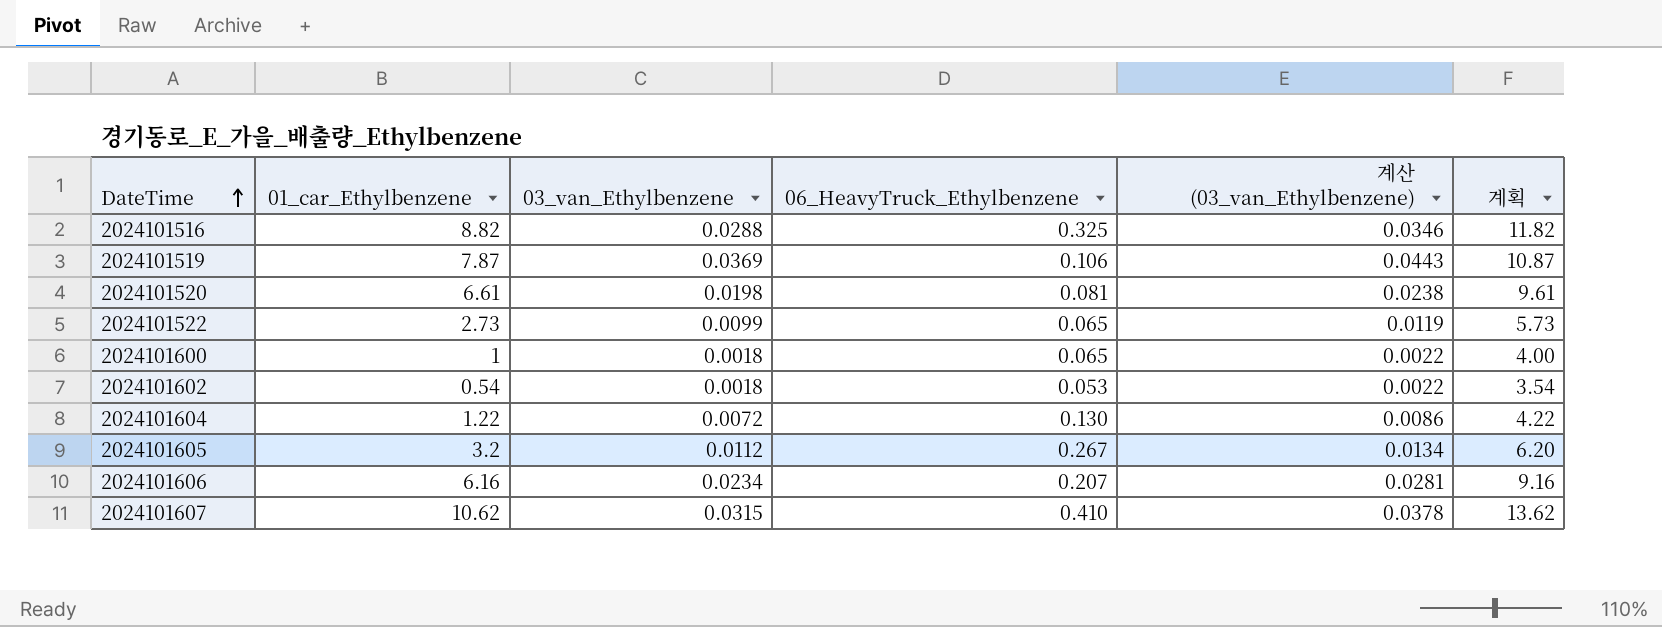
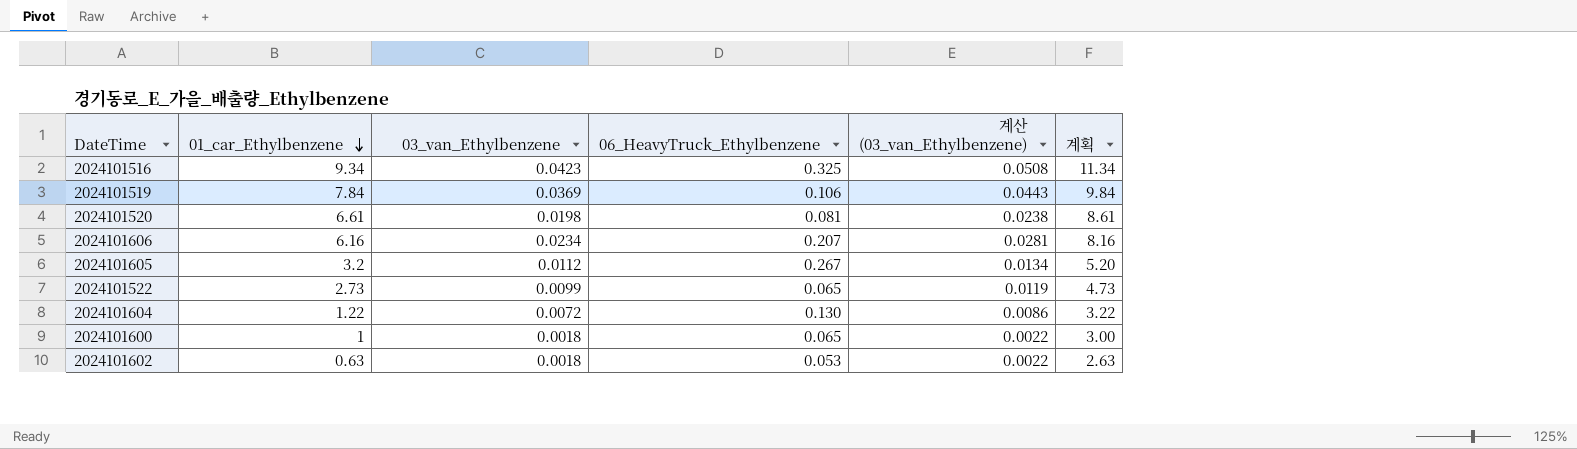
row order: DateTime ascending -> 01_car_Ethylbenzene descending
column 계획 | formula: [01_car_Ethylbenzene] + 3 -> [01_car_Ethylbenzene] + 2
row 2024101607: 10.62 | 0.0315 | 0.410 | 0.0378 | 13.62 -> none
2024101516 | 01_car_Ethylbenzene: 8.82 -> 9.34
2024101516 | 03_van_Ethylbenzene: 0.0288 -> 0.0423
2024101516 | 계산 (03_van_Ethylbenzene): 0.0346 -> 0.0508
2024101519 | 01_car_Ethylbenzene: 7.87 -> 7.84
2024101602 | 01_car_Ethylbenzene: 0.54 -> 0.63

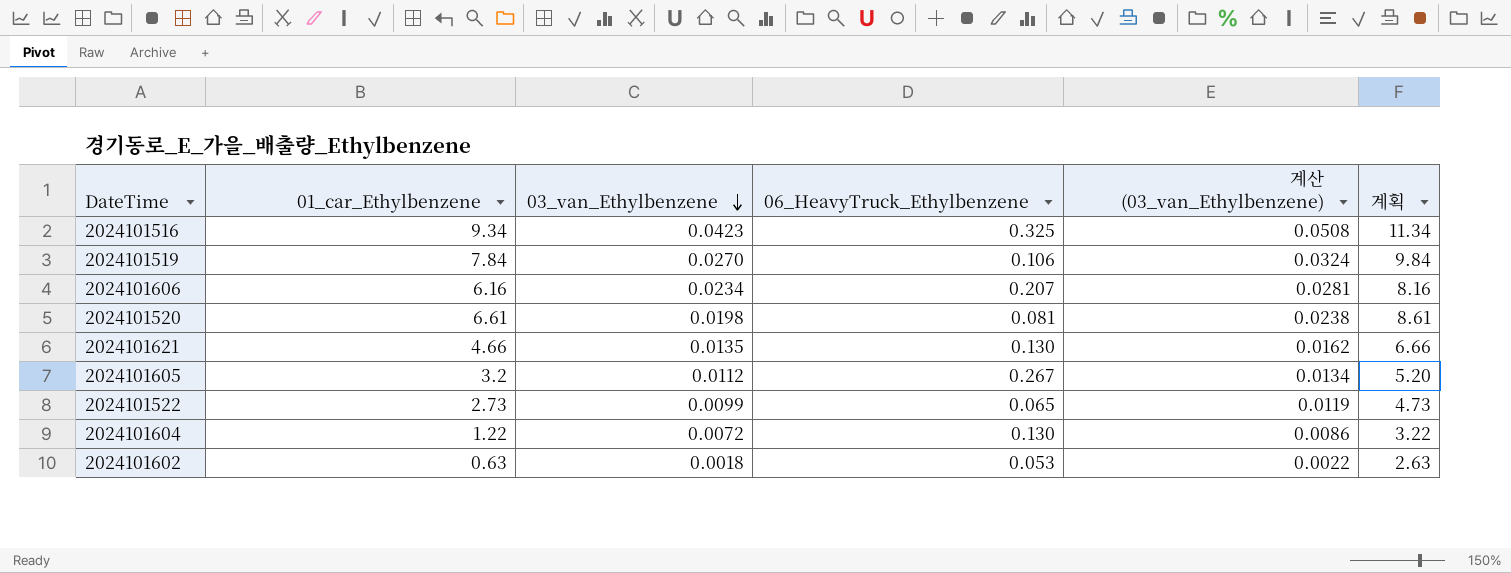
row order: 01_car_Ethylbenzene descending -> 03_van_Ethylbenzene descending
row 2024101600: 1 | 0.0018 | 0.065 | 0.0022 | 3.00 -> none
2024101519 | 03_van_Ethylbenzene: 0.0369 -> 0.0270
2024101519 | 계산 (03_van_Ethylbenzene): 0.0443 -> 0.0324
row 2024101621: none -> 4.66 | 0.0135 | 0.130 | 0.0162 | 6.66

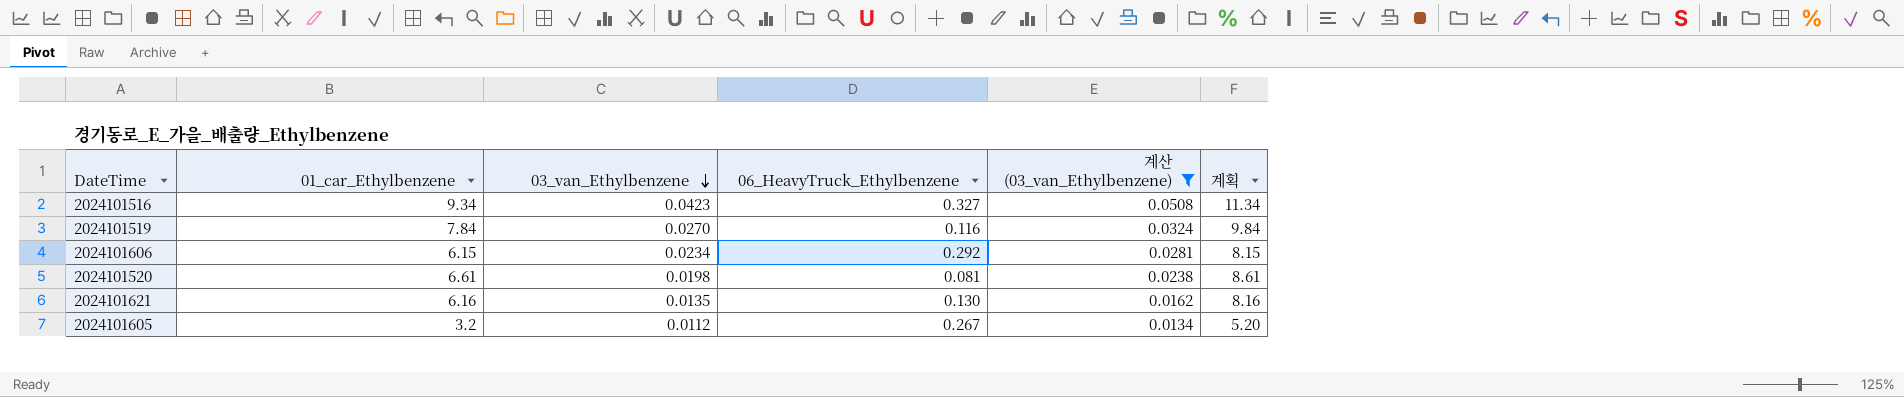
filter: none -> 계산 (03_van_Ethylbenzene) >= 0.0134
2024101516 | 06_HeavyTruck_Ethylbenzene: 0.325 -> 0.327
2024101519 | 06_HeavyTruck_Ethylbenzene: 0.106 -> 0.116
2024101606 | 01_car_Ethylbenzene: 6.16 -> 6.15
2024101606 | 06_HeavyTruck_Ethylbenzene: 0.207 -> 0.292
2024101606 | 계획: 8.16 -> 8.15
2024101621 | 01_car_Ethylbenzene: 4.66 -> 6.16
2024101621 | 계획: 6.66 -> 8.16

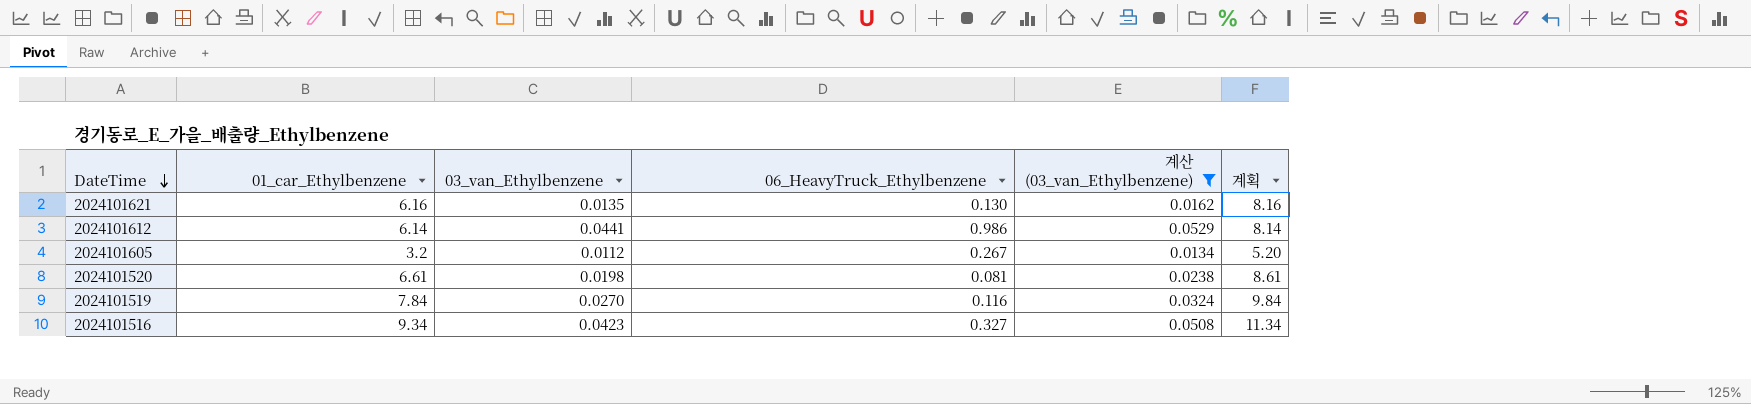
row order: 03_van_Ethylbenzene descending -> DateTime descending
row 2024101606: 6.15 | 0.0234 | 0.292 | 0.0281 | 8.15 -> none
row 2024101612: none -> 6.14 | 0.0441 | 0.986 | 0.0529 | 8.14

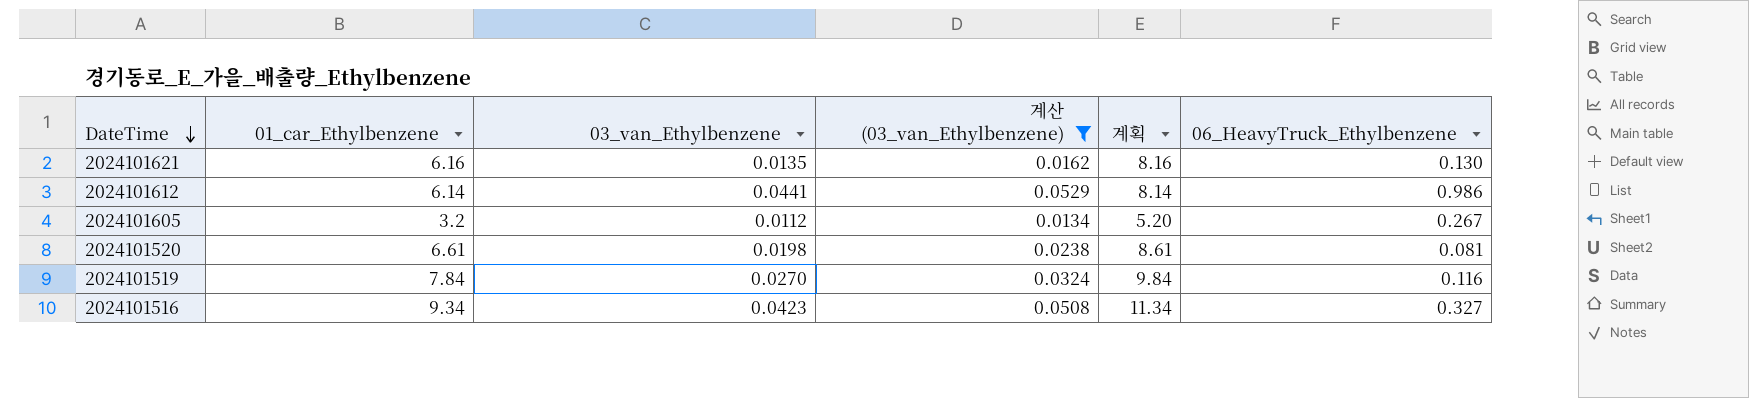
column 06_HeavyTruck_Ethylbenzene | position: 4 -> 6

